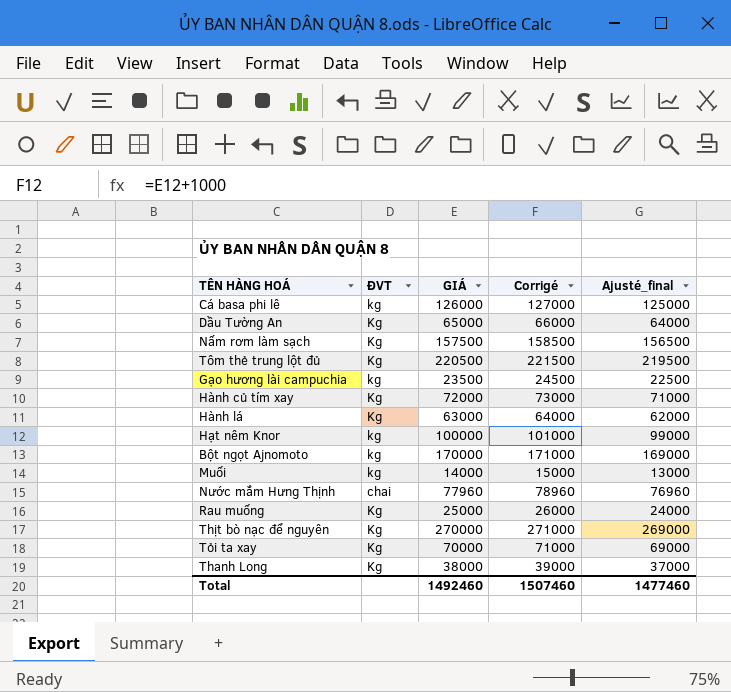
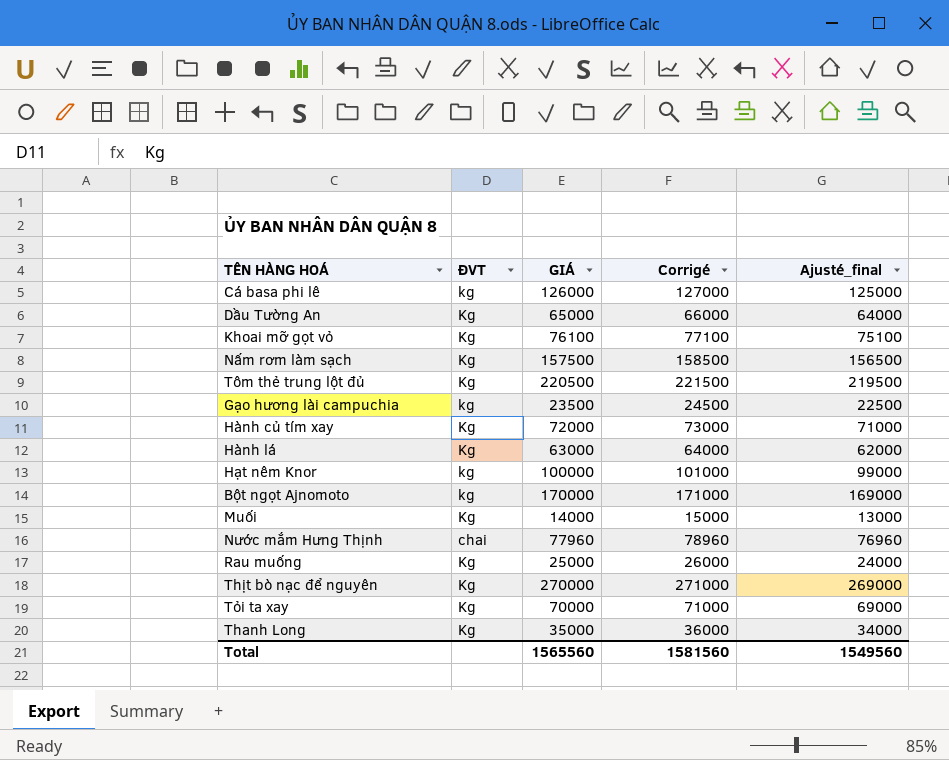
row Khoai mỡ gọt vỏ: none -> Kg | 76100 | 77100 | 75100
Muối | ĐVT: kg -> Kg
Thanh Long | GIÁ: 38000 -> 35000
Thanh Long | Corrigé: 39000 -> 36000
Thanh Long | Ajusté_final: 37000 -> 34000
Total | GIÁ: 1492460 -> 1565560
Total | Corrigé: 1507460 -> 1581560
Total | Ajusté_final: 1477460 -> 1549560

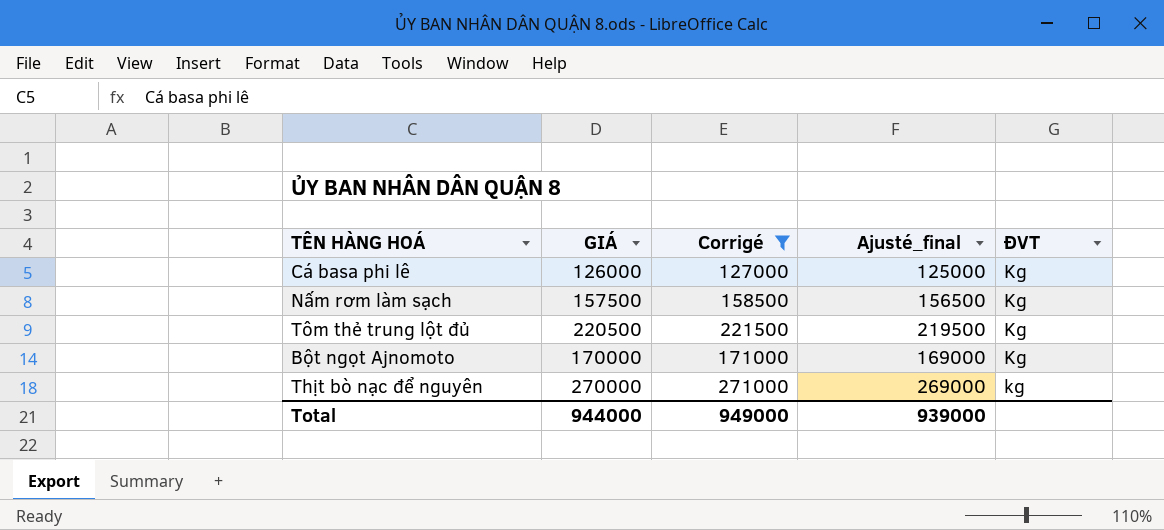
filter: none -> Corrigé >= 127000
column ĐVT | position: 2 -> 5
Cá basa phi lê | ĐVT: kg -> Kg
Bột ngọt Ajnomoto | ĐVT: kg -> Kg
Thịt bò nạc để nguyên | ĐVT: Kg -> kg
Total | GIÁ: 1565560 -> 944000
Total | Corrigé: 1581560 -> 949000
Total | Ajusté_final: 1549560 -> 939000

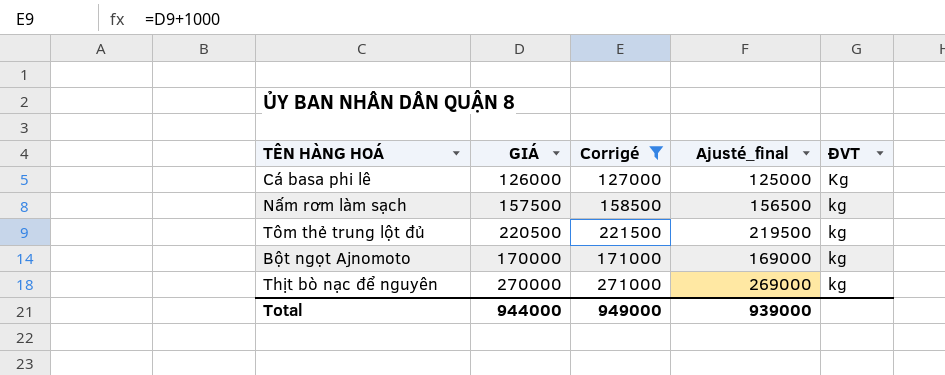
Nấm rơm làm sạch | ĐVT: Kg -> kg
Tôm thẻ trung lột đủ | ĐVT: Kg -> kg
Bột ngọt Ajnomoto | ĐVT: Kg -> kg

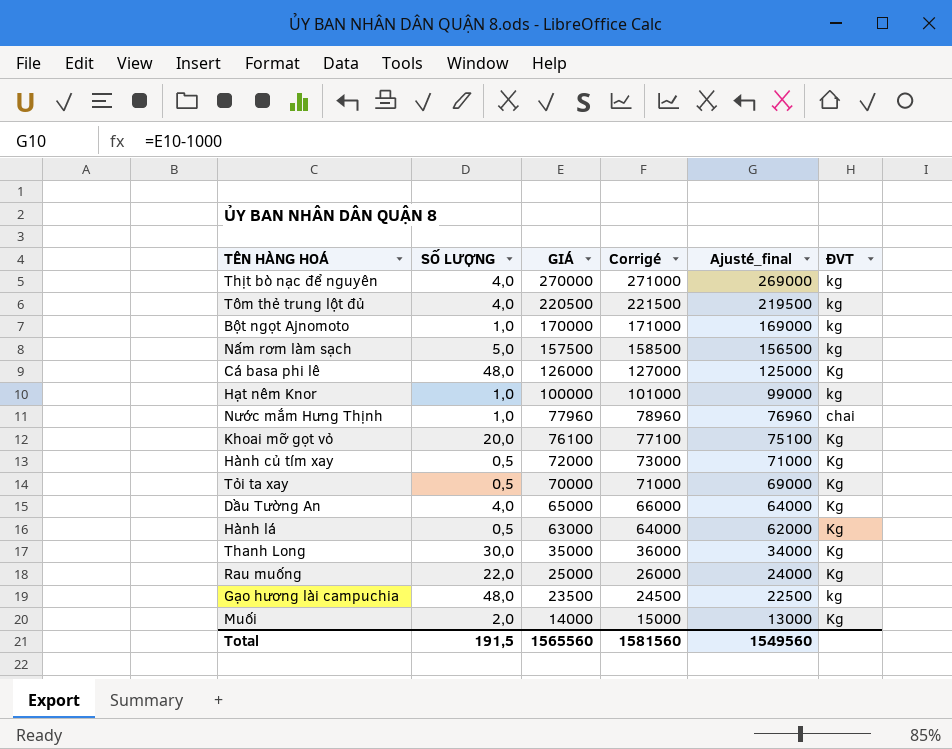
filter: Corrigé >= 127000 -> none
row order: none -> GIÁ descending
column SỐ LƯỢNG | position: none -> 2
Total | GIÁ: 944000 -> 1565560
Total | Corrigé: 949000 -> 1581560
Total | Ajusté_final: 939000 -> 1549560

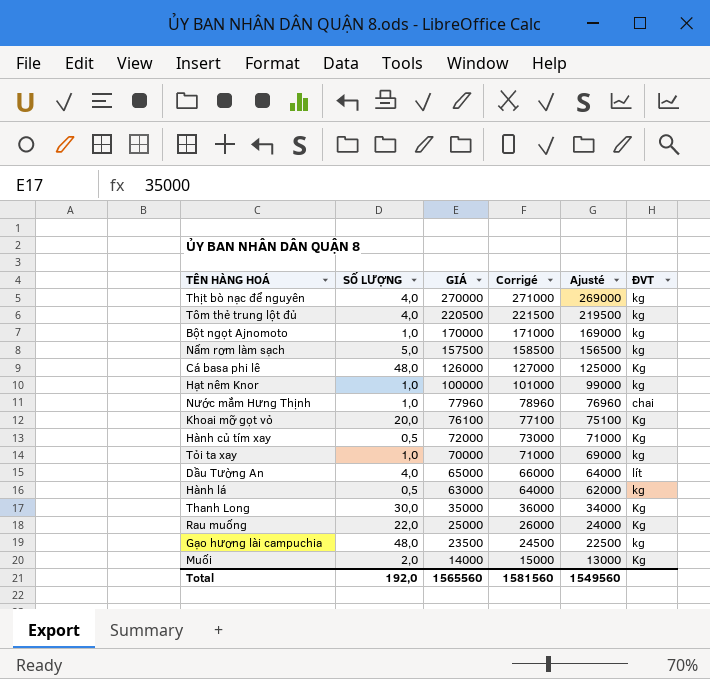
column name: Ajusté_final -> Ajusté
Tỏi ta xay | SỐ LƯỢNG: 0,5 -> 1,0
Tỏi ta xay | ĐVT: Kg -> kg
Dầu Tường An | ĐVT: Kg -> lít
Hành lá | ĐVT: Kg -> kg
Total | SỐ LƯỢNG: 191,5 -> 192,0

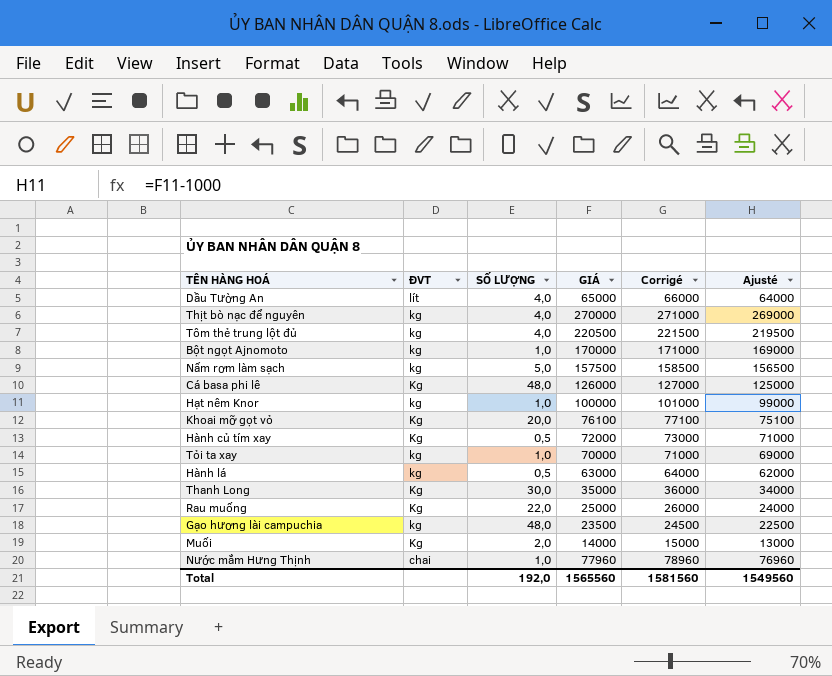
row order: GIÁ descending -> ĐVT descending
column ĐVT | position: 6 -> 2

